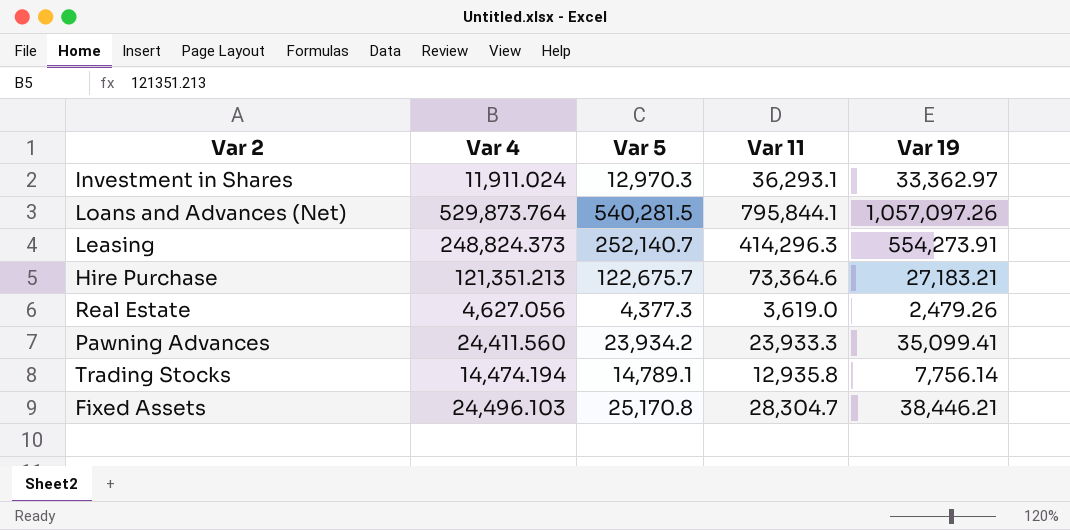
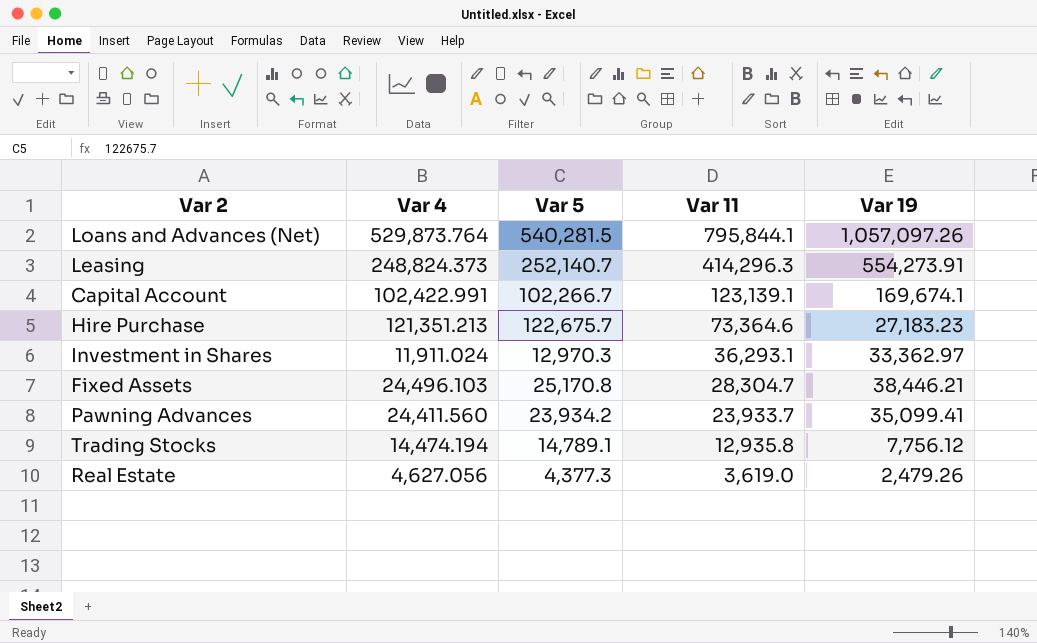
row order: none -> Var 11 descending
row Capital Account: none -> 102,422.991 | 102,266.7 | 123,139.1 | 169,674.1
Hire Purchase | Var 19: 27,183.21 -> 27,183.23
Pawning Advances | Var 11: 23,933.3 -> 23,933.7
Trading Stocks | Var 19: 7,756.14 -> 7,756.12

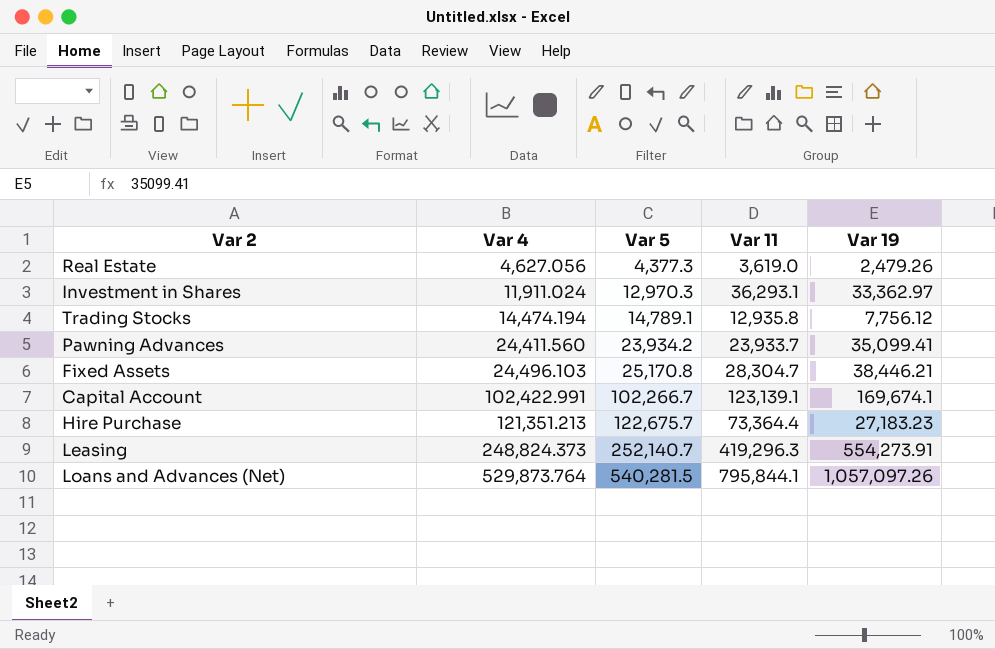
row order: Var 11 descending -> Var 4 ascending
Hire Purchase | Var 11: 73,364.6 -> 73,364.4
Leasing | Var 11: 414,296.3 -> 419,296.3

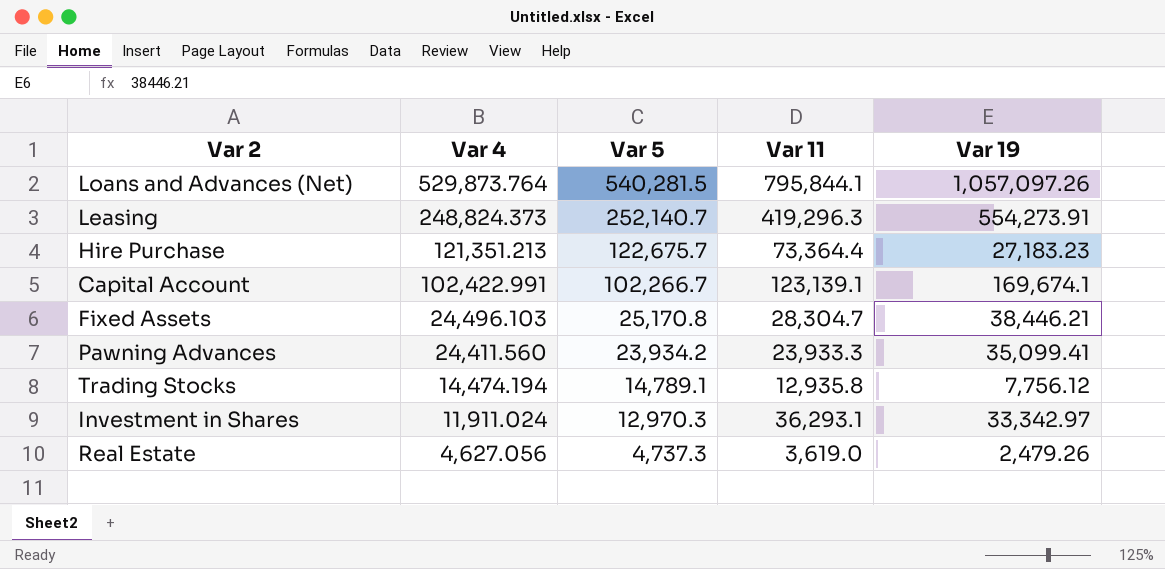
row order: Var 4 ascending -> Var 4 descending
Pawning Advances | Var 11: 23,933.7 -> 23,933.3
Investment in Shares | Var 19: 33,362.97 -> 33,342.97
Real Estate | Var 5: 4,377.3 -> 4,737.3

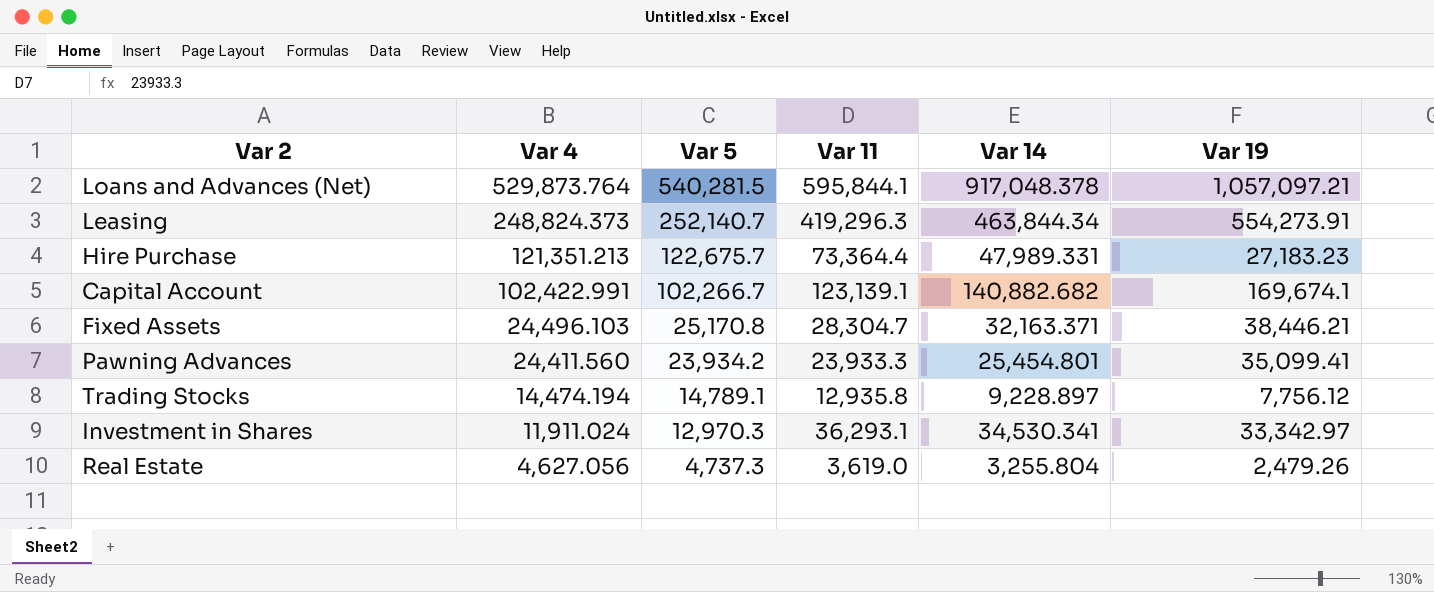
column Var 14 | position: none -> 5
Loans and Advances (Net) | Var 11: 795,844.1 -> 595,844.1
Loans and Advances (Net) | Var 19: 1,057,097.26 -> 1,057,097.21

